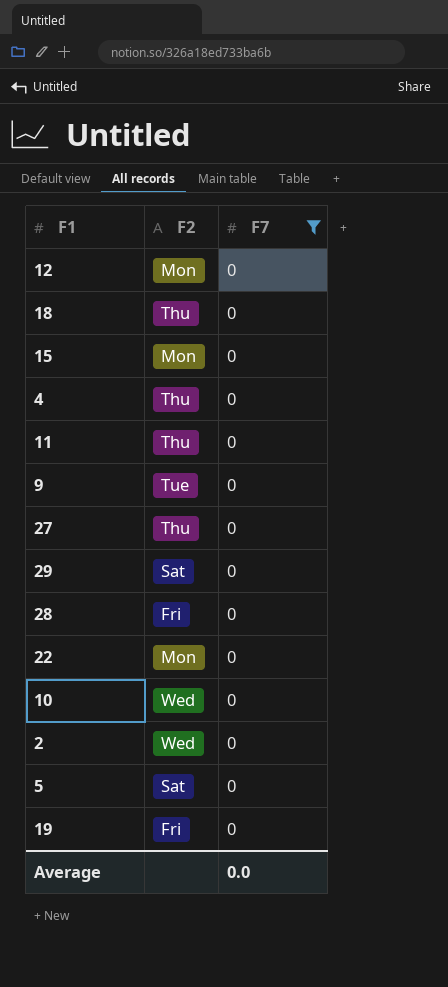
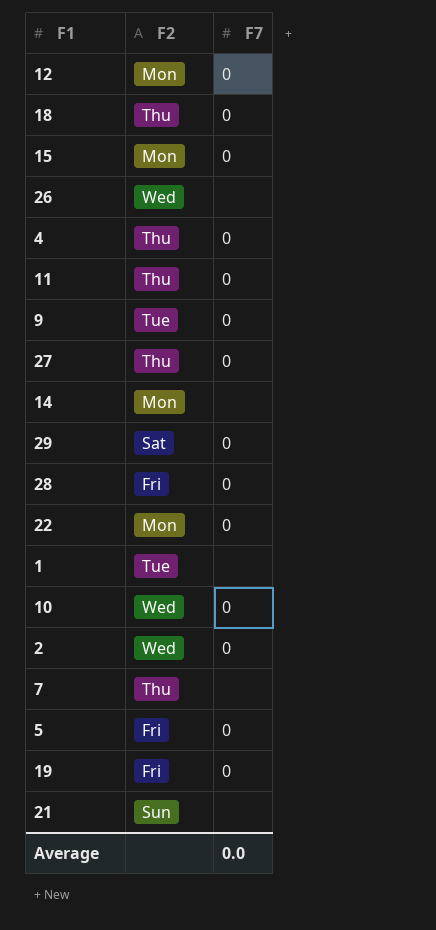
filter: F7 = 0 -> none
5 | F2: Sat -> Fri

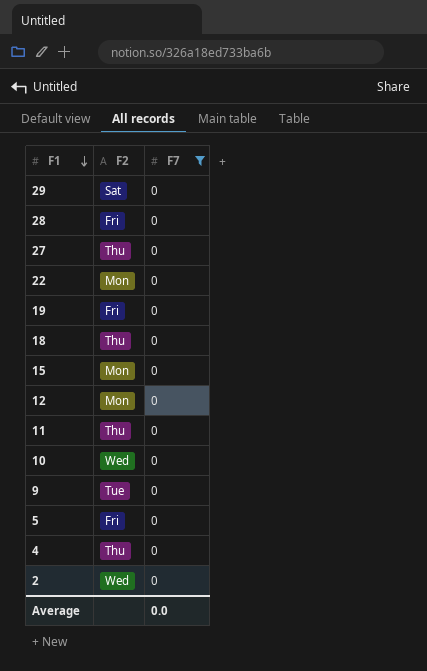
filter: none -> F7 = 0
row order: none -> F1 descending

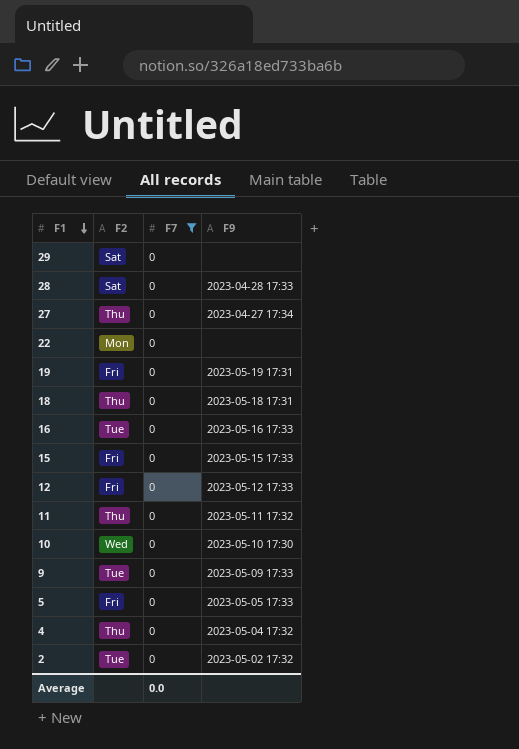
column F9 | position: none -> 4
28 | F2: Fri -> Sat
row 16: none -> Tue | 0 | 2023-05-16 17:33
15 | F2: Mon -> Fri
12 | F2: Mon -> Fri
2 | F2: Wed -> Tue

